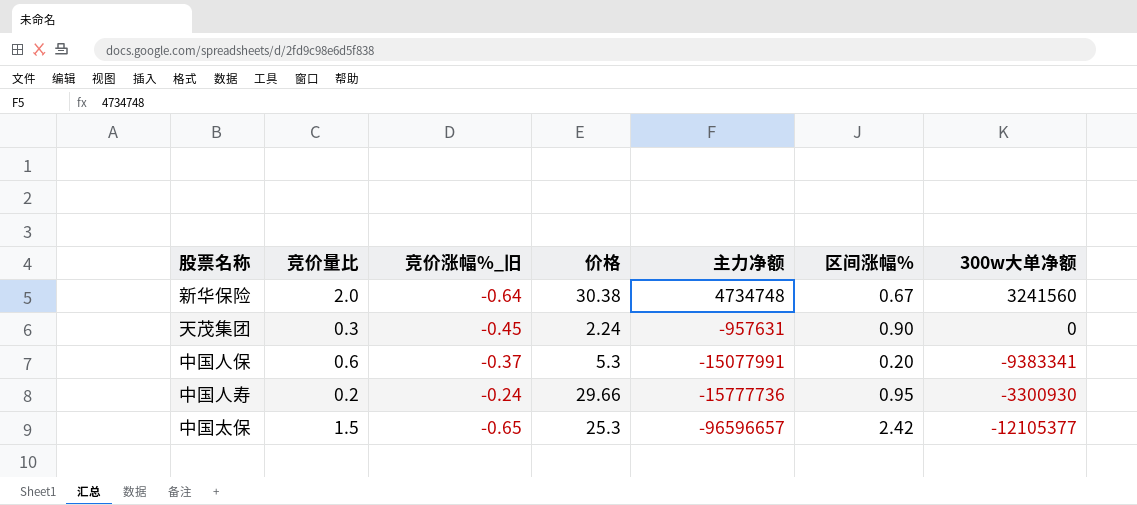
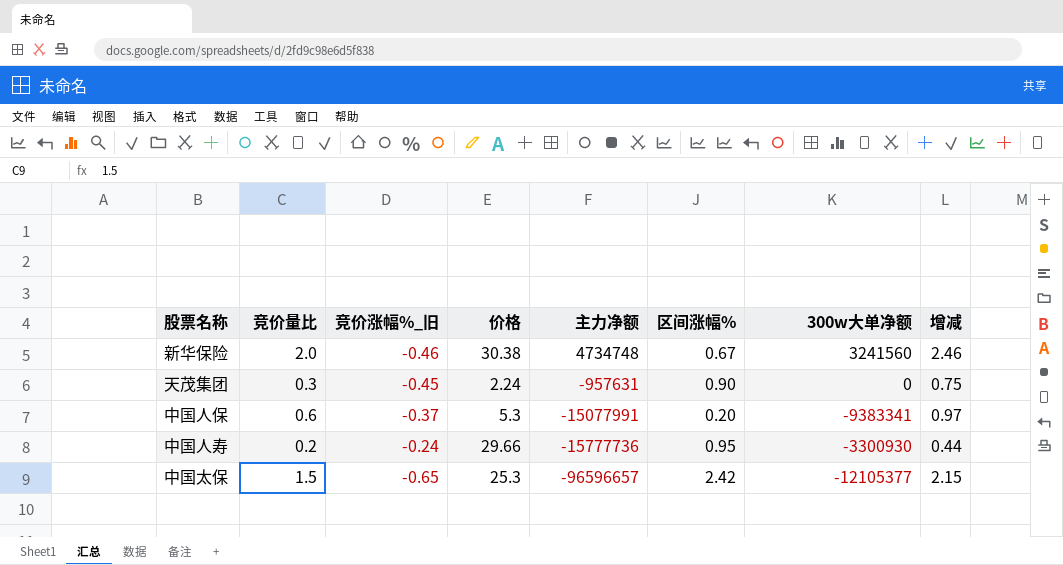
column 增减 | formula: none -> [竞价量比] - [竞价涨幅%_旧]
新华保险 | 竞价涨幅%_旧: -0.64 -> -0.46

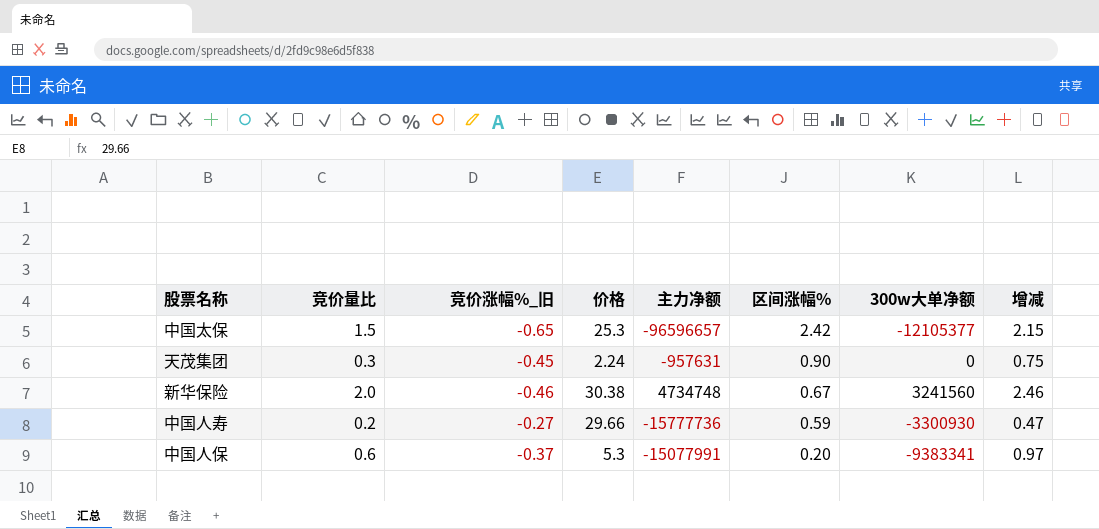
row order: 主力净额 descending -> 区间涨幅% descending
中国人寿 | 竞价涨幅%_旧: -0.24 -> -0.27
中国人寿 | 区间涨幅%: 0.95 -> 0.59
中国人寿 | 增减: 0.44 -> 0.47

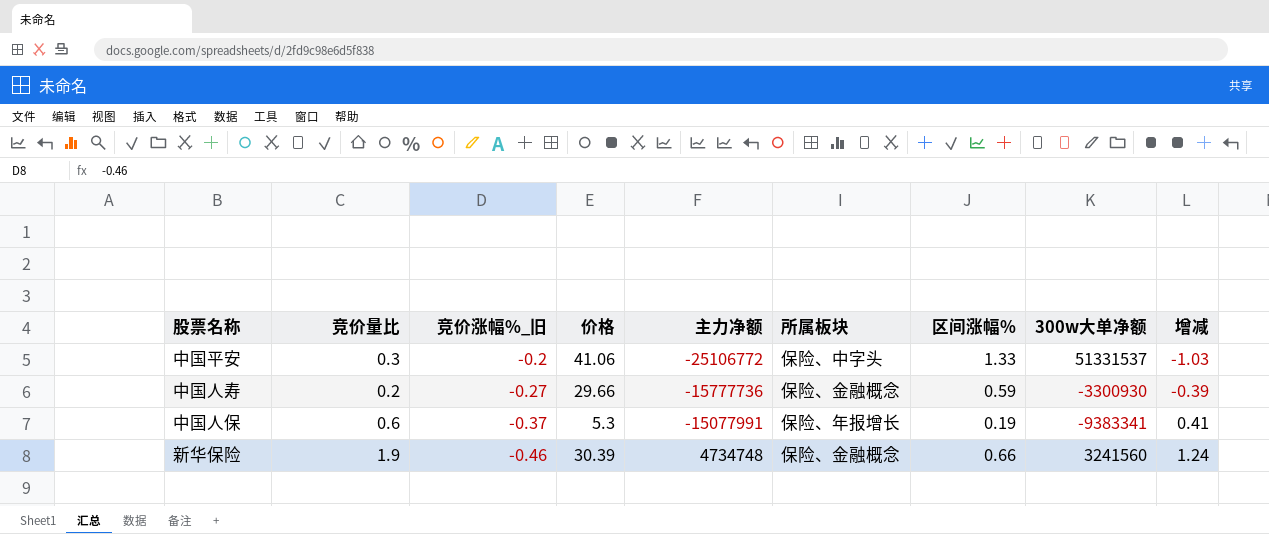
row order: 区间涨幅% descending -> 竞价涨幅%_旧 descending
column 所属板块 | position: none -> 6
column 增减 | formula: [竞价量比] - [竞价涨幅%_旧] -> [竞价量比] - [区间涨幅%]
row 中国太保: 1.5 | -0.65 | 25.3 | -96596657 | 2.42 | -12105377 | 2.15 -> none
row 天茂集团: 0.3 | -0.45 | 2.24 | -957631 | 0.90 | 0 | 0.75 -> none
row 中国平安: none -> 0.3 | -0.2 | 41.06 | -25106772 | 保险、中字头 | 1.33 | 51331537 | -1.03
中国人保 | 区间涨幅%: 0.20 -> 0.19
新华保险 | 竞价量比: 2.0 -> 1.9
新华保险 | 价格: 30.38 -> 30.39
新华保险 | 区间涨幅%: 0.67 -> 0.66

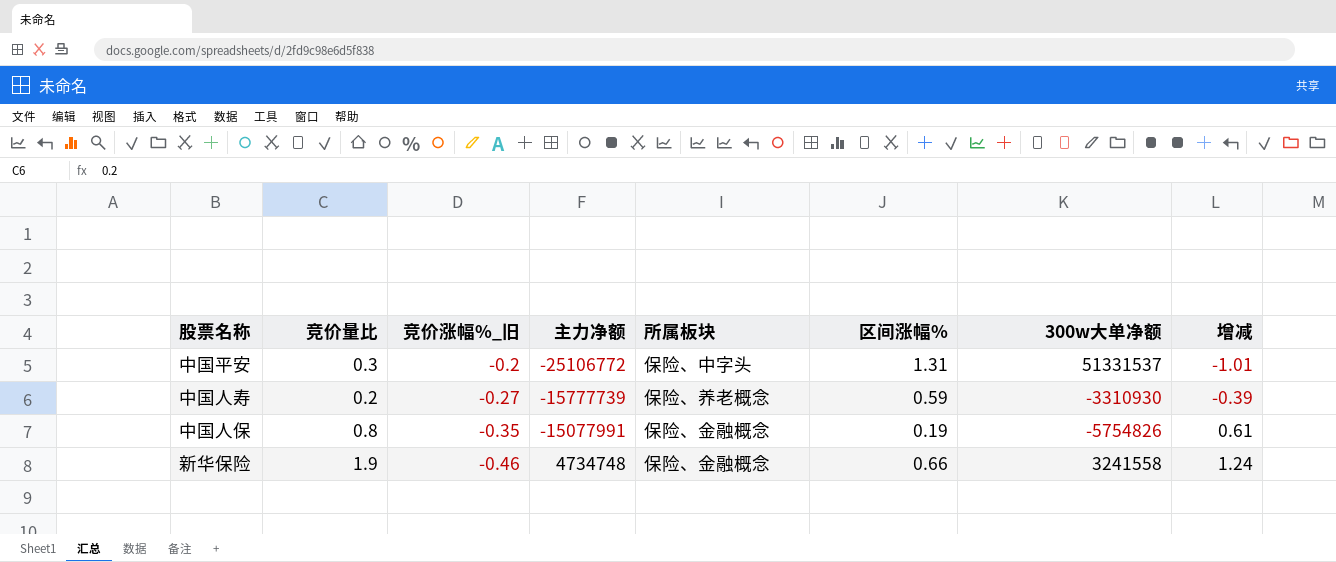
column 价格 | position: 4 -> none
中国平安 | 区间涨幅%: 1.33 -> 1.31
中国平安 | 增减: -1.03 -> -1.01
中国人寿 | 主力净额: -15777736 -> -15777739
中国人寿 | 所属板块: 保险、金融概念 -> 保险、养老概念
中国人寿 | 300w大单净额: -3300930 -> -3310930
中国人保 | 竞价量比: 0.6 -> 0.8
中国人保 | 竞价涨幅%_旧: -0.37 -> -0.35
中国人保 | 所属板块: 保险、年报增长 -> 保险、金融概念
中国人保 | 300w大单净额: -9383341 -> -5754826
中国人保 | 增减: 0.41 -> 0.61
新华保险 | 300w大单净额: 3241560 -> 3241558

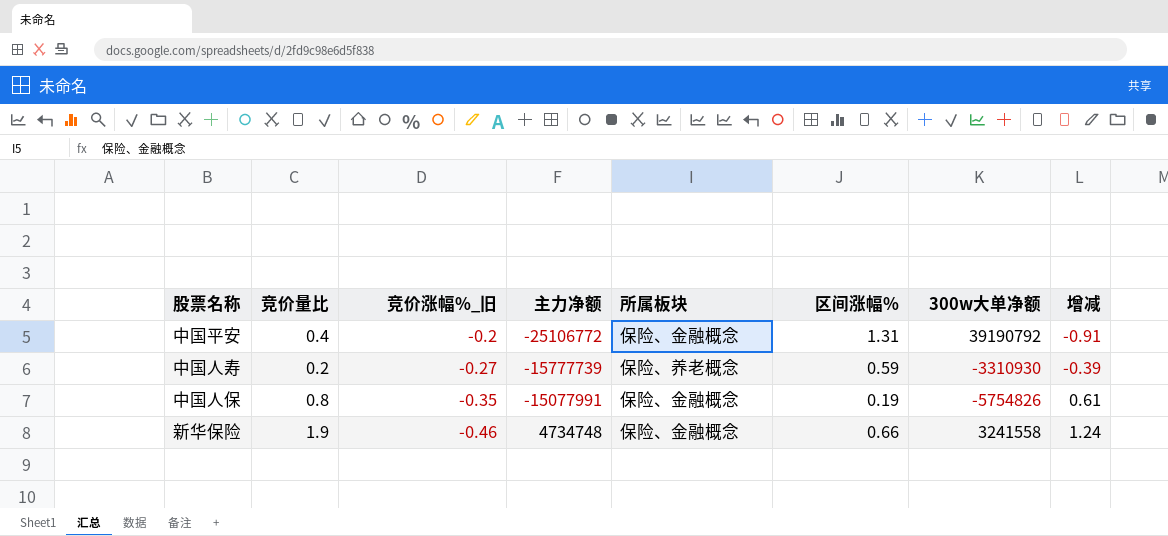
中国平安 | 竞价量比: 0.3 -> 0.4
中国平安 | 所属板块: 保险、中字头 -> 保险、金融概念
中国平安 | 300w大单净额: 51331537 -> 39190792
中国平安 | 增减: -1.01 -> -0.91

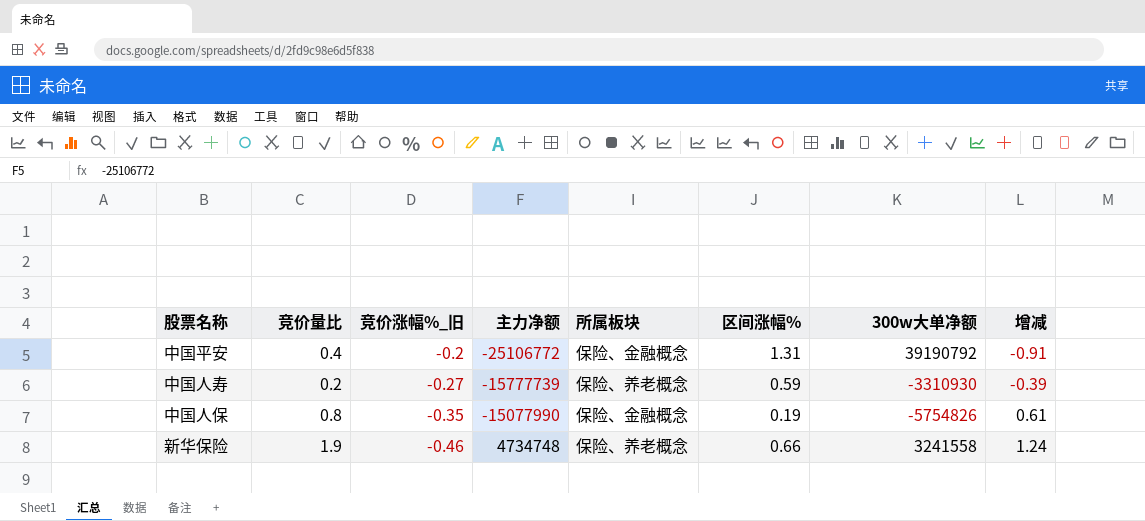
中国人保 | 主力净额: -15077991 -> -15077990
新华保险 | 所属板块: 保险、金融概念 -> 保险、养老概念

